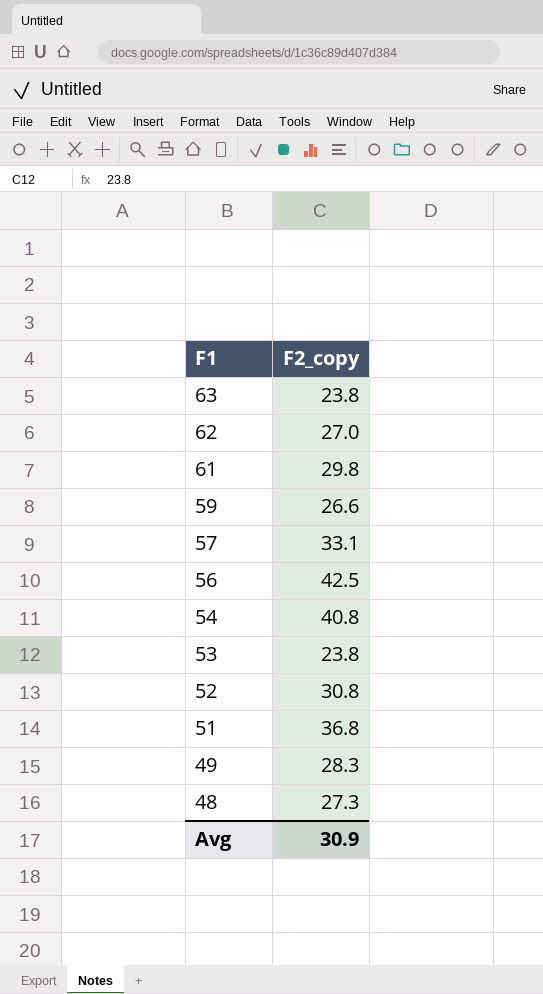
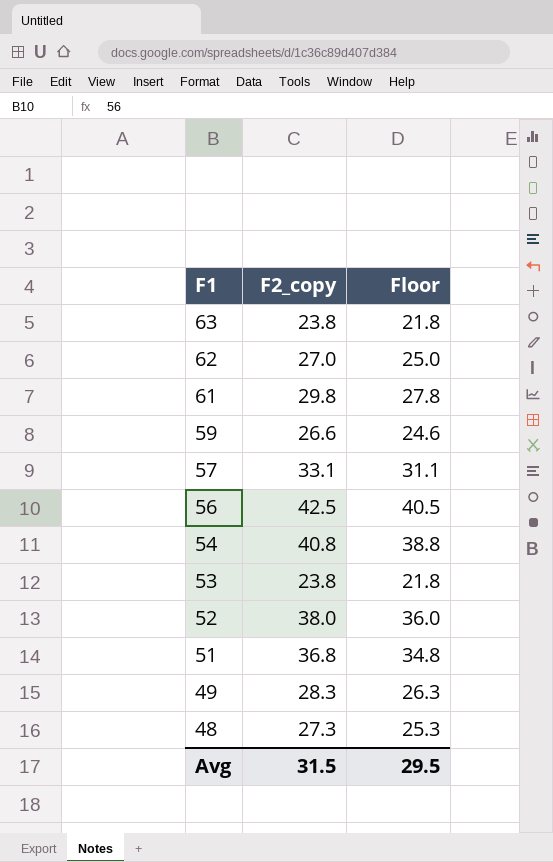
column Floor | formula: none -> [F2_copy] - 2
52 | F2_copy: 30.8 -> 38.0
Avg | F2_copy: 30.9 -> 31.5

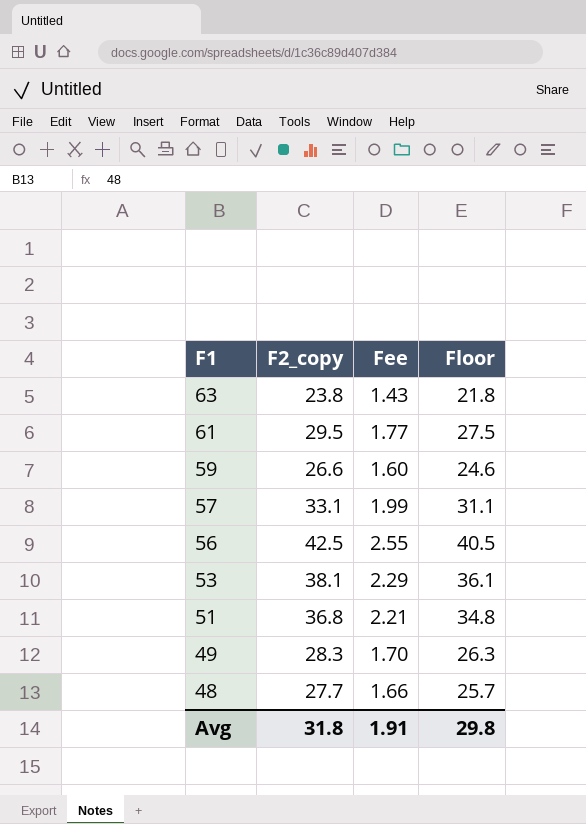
column Fee | formula: none -> [F2_copy] * 0.06
row 62: 27.0 | 25.0 -> none
row 54: 40.8 | 38.8 -> none
row 52: 38.0 | 36.0 -> none
61 | F2_copy: 29.8 -> 29.5
61 | Floor: 27.8 -> 27.5
53 | F2_copy: 23.8 -> 38.1
53 | Floor: 21.8 -> 36.1
48 | F2_copy: 27.3 -> 27.7
48 | Floor: 25.3 -> 25.7
Avg | F2_copy: 31.5 -> 31.8
Avg | Floor: 29.5 -> 29.8

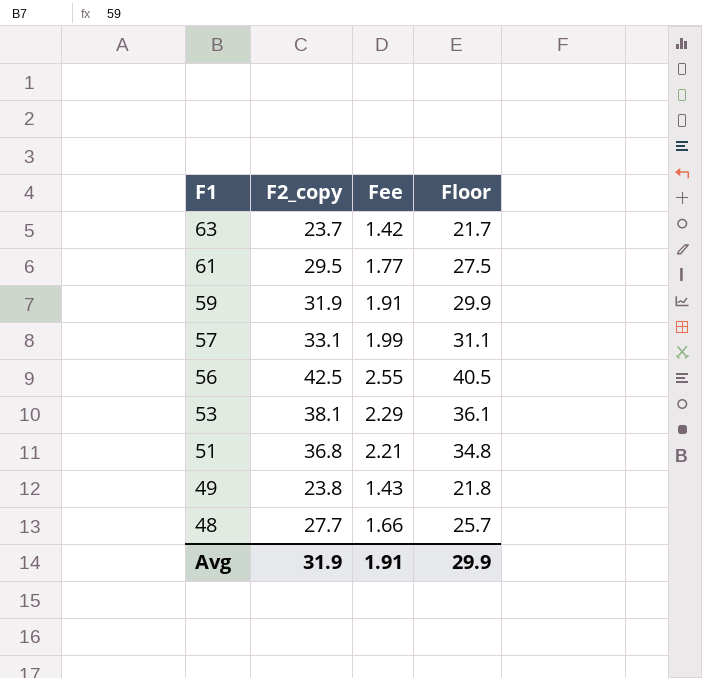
63 | F2_copy: 23.8 -> 23.7
63 | Fee: 1.43 -> 1.42
63 | Floor: 21.8 -> 21.7
59 | F2_copy: 26.6 -> 31.9
59 | Fee: 1.60 -> 1.91
59 | Floor: 24.6 -> 29.9
49 | F2_copy: 28.3 -> 23.8
49 | Fee: 1.70 -> 1.43
49 | Floor: 26.3 -> 21.8
Avg | F2_copy: 31.8 -> 31.9
Avg | Floor: 29.8 -> 29.9

